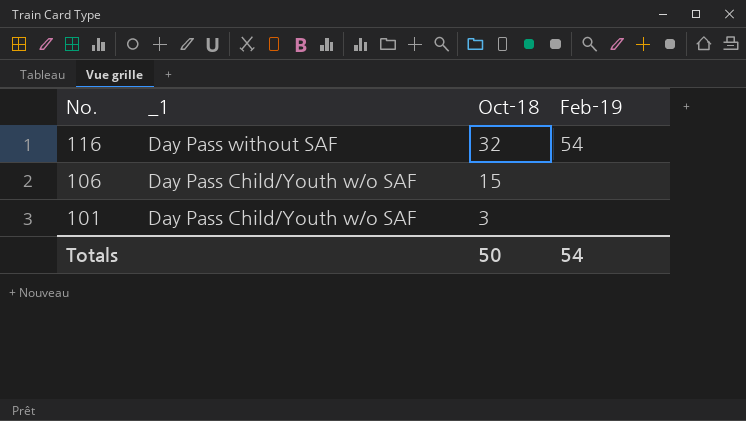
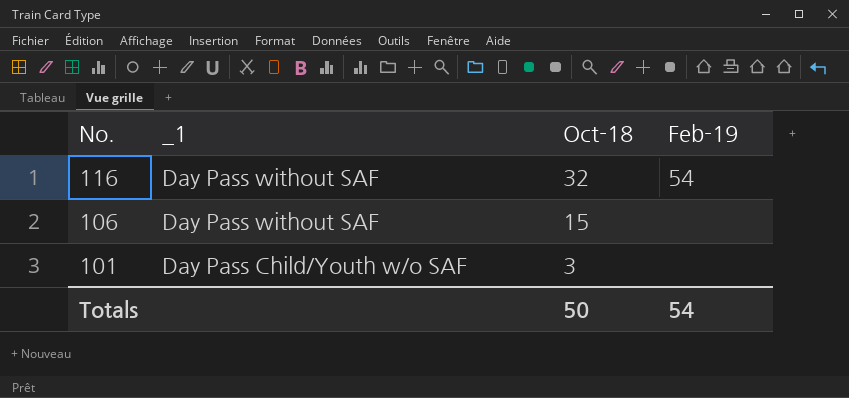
106 | _1: Day Pass Child/Youth w/o SAF -> Day Pass without SAF

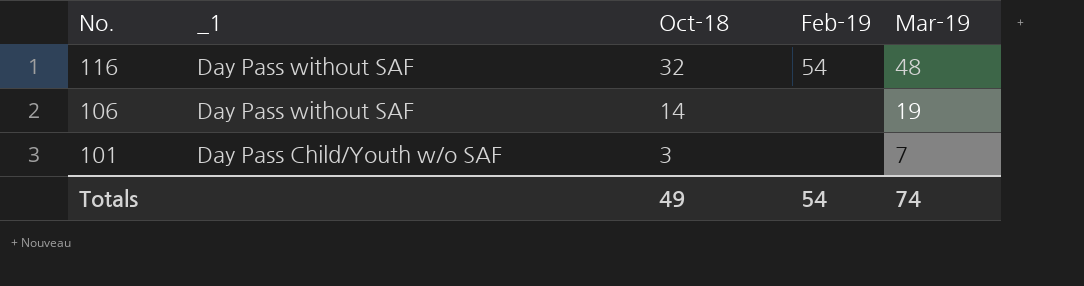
column Mar-19 | position: none -> 5
106 | Oct-18: 15 -> 14
Totals | Oct-18: 50 -> 49

